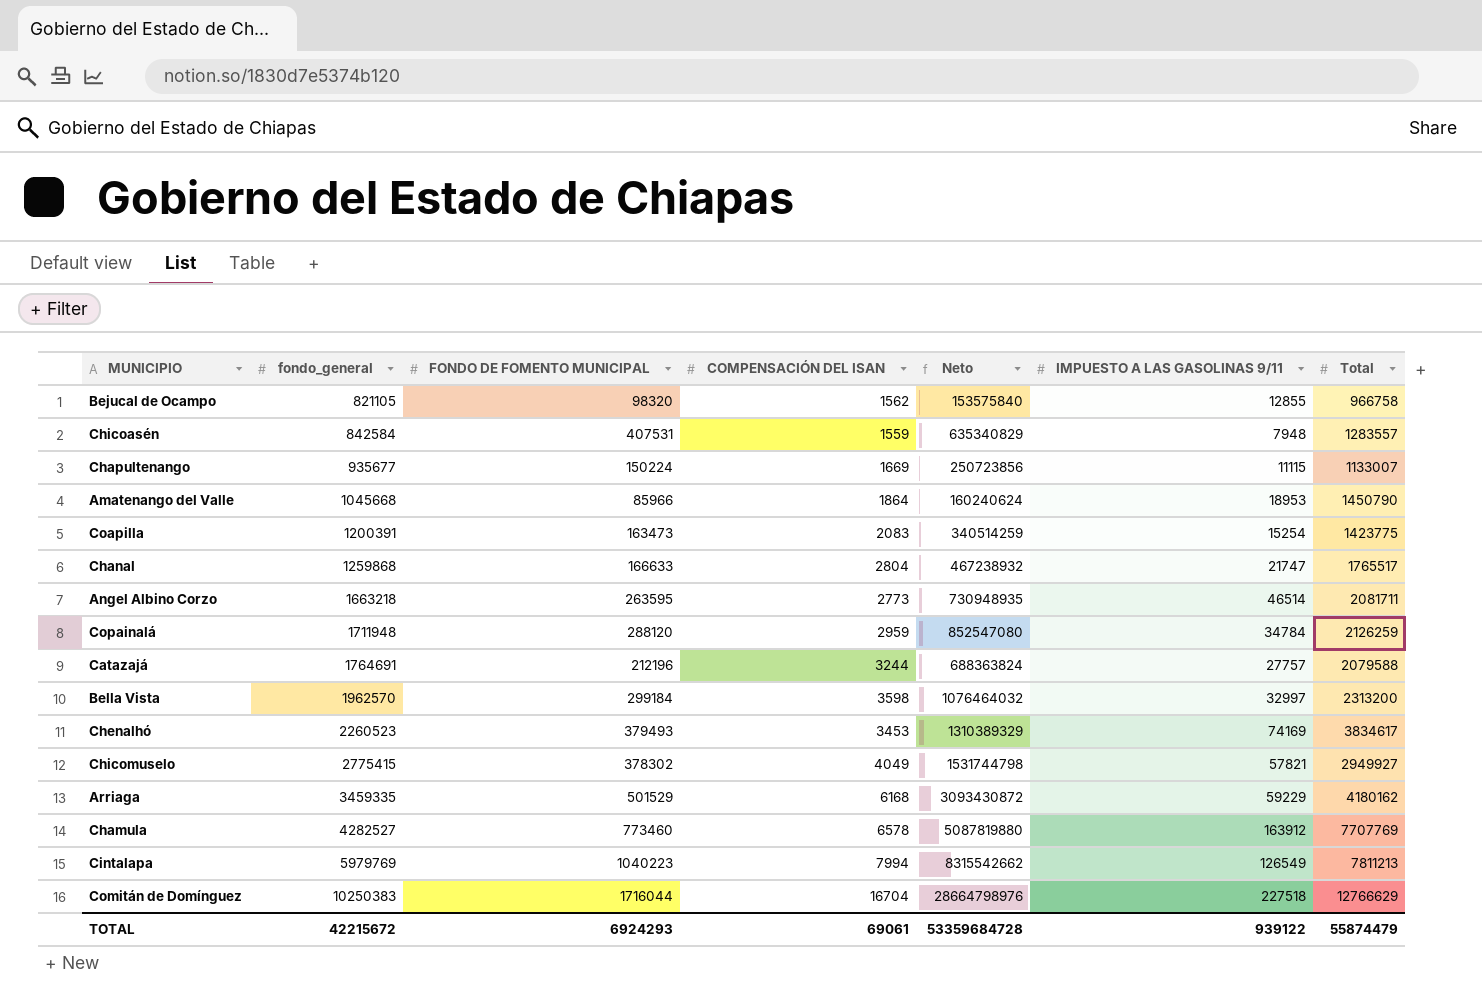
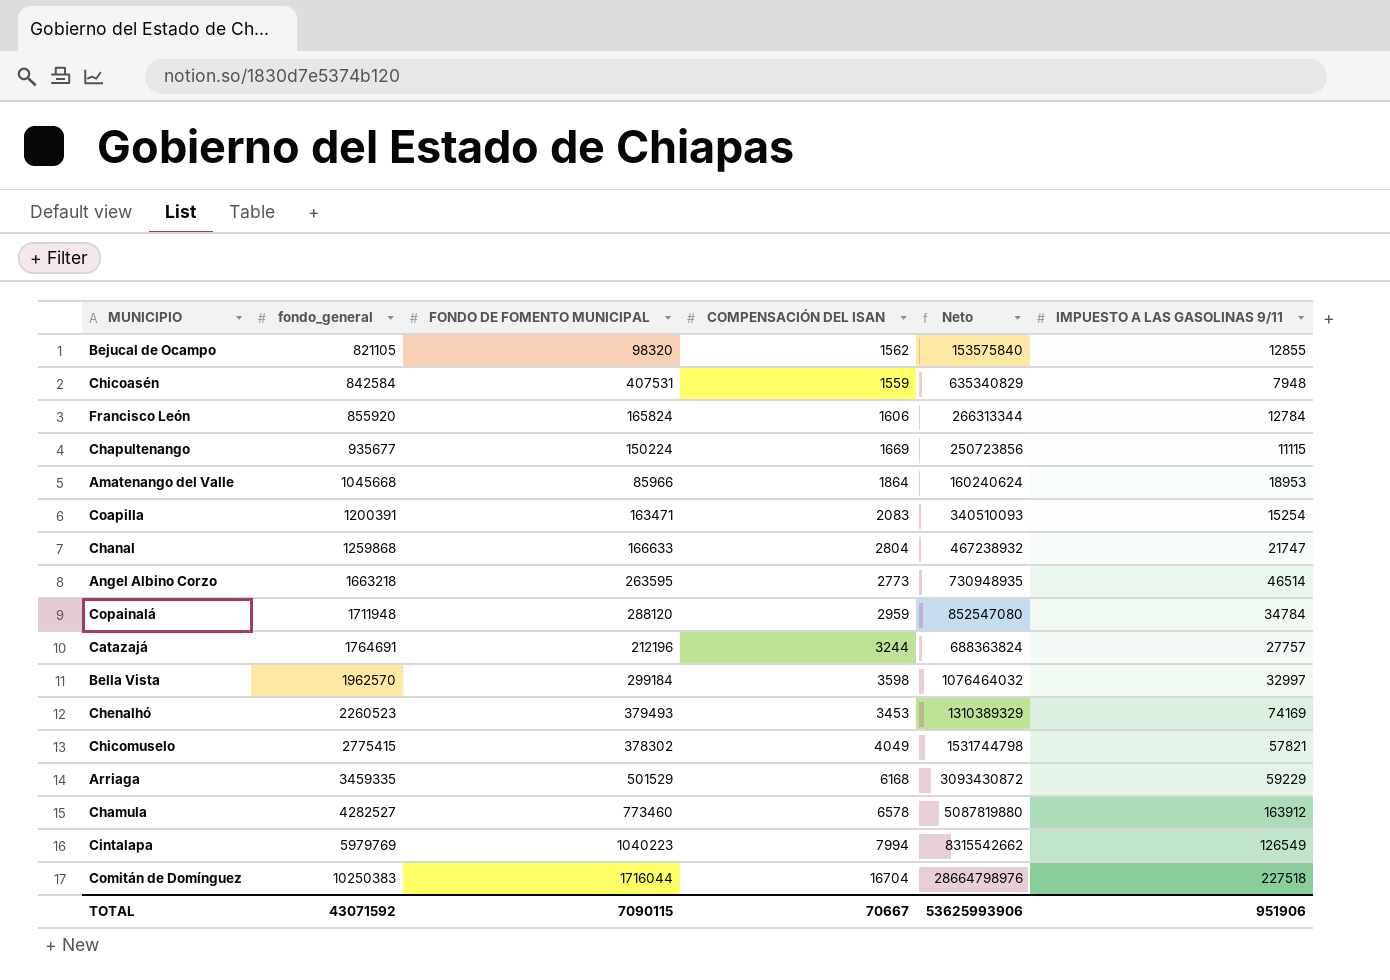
column Total | position: 7 -> none
row Francisco León: none -> 855920 | 165824 | 1606 | 266313344 | 12784
Coapilla | FONDO DE FOMENTO MUNICIPAL: 163473 -> 163471
Coapilla | Neto: 340514259 -> 340510093
TOTAL | fondo_general: 42215672 -> 43071592
TOTAL | FONDO DE FOMENTO MUNICIPAL: 6924293 -> 7090115
TOTAL | COMPENSACIÓN DEL ISAN: 69061 -> 70667
TOTAL | Neto: 53359684728 -> 53625993906
TOTAL | IMPUESTO A LAS GASOLINAS 9/11: 939122 -> 951906

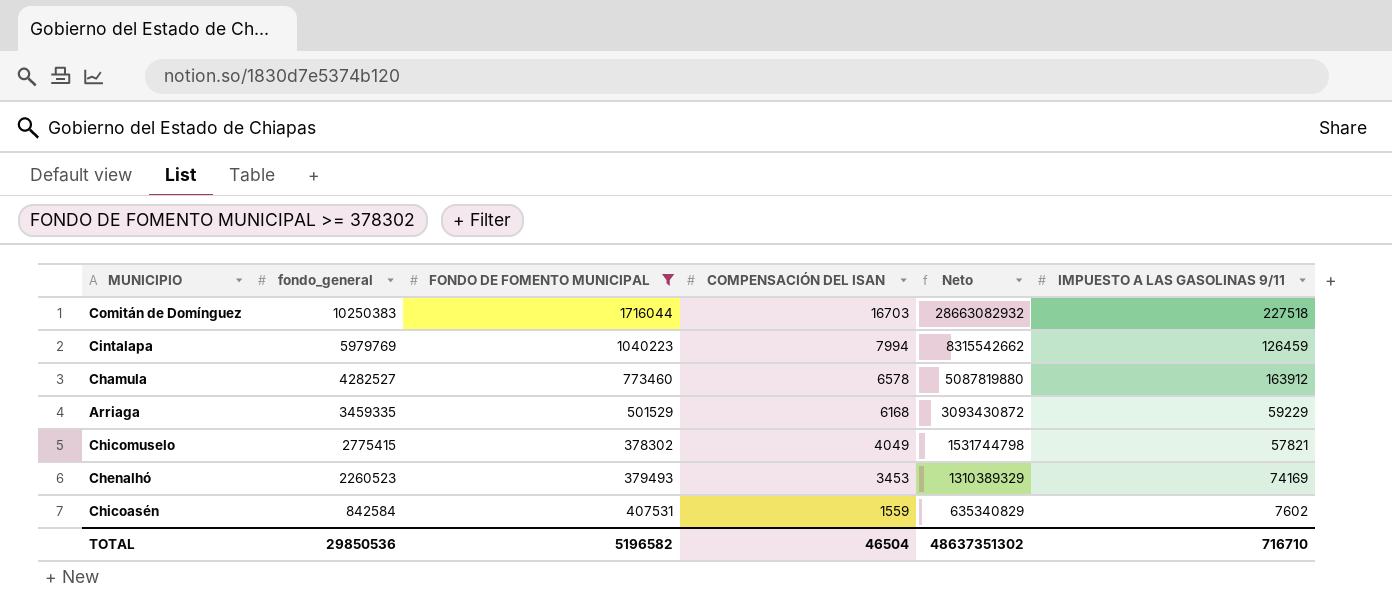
filter: none -> FONDO DE FOMENTO MUNICIPAL >= 378302
row order: fondo_general ascending -> fondo_general descending
Comitán de Domínguez | COMPENSACIÓN DEL ISAN: 16704 -> 16703
Comitán de Domínguez | Neto: 28664798976 -> 28663082932
Cintalapa | IMPUESTO A LAS GASOLINAS 9/11: 126549 -> 126459
Chicoasén | IMPUESTO A LAS GASOLINAS 9/11: 7948 -> 7602
TOTAL | fondo_general: 43071592 -> 29850536
TOTAL | FONDO DE FOMENTO MUNICIPAL: 7090115 -> 5196582
TOTAL | COMPENSACIÓN DEL ISAN: 70667 -> 46504
TOTAL | Neto: 53625993906 -> 48637351302
TOTAL | IMPUESTO A LAS GASOLINAS 9/11: 951906 -> 716710

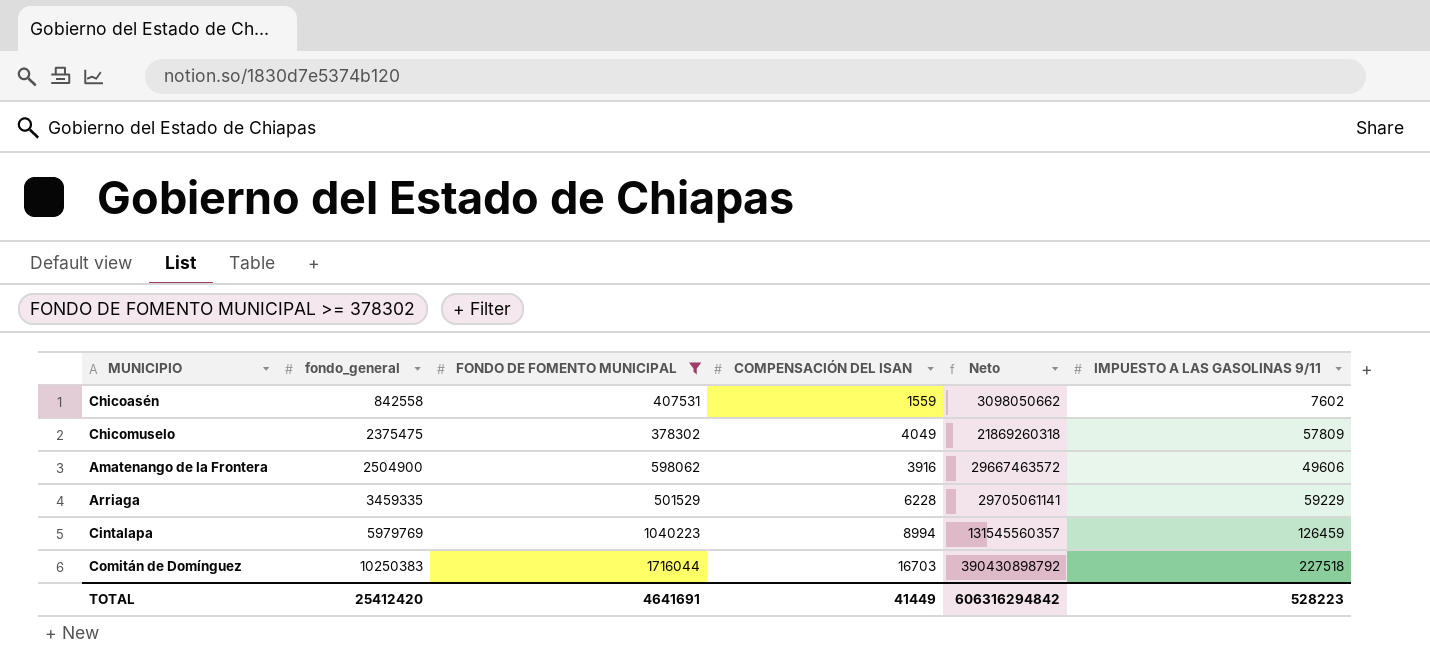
row order: fondo_general descending -> fondo_general ascending
column Neto | formula: [FONDO DE FOMENTO MUNICIPAL] * [COMPENSACIÓN DEL ISAN] -> [FONDO DE FOMENTO MUNICIPAL] * [IMPUESTO A LAS GASOLINAS 9/11]
row Chamula: 4282527 | 773460 | 6578 | 5087819880 | 163912 -> none
row Chenalhó: 2260523 | 379493 | 3453 | 1310389329 | 74169 -> none
Chicoasén | fondo_general: 842584 -> 842558
Chicomuselo | fondo_general: 2775415 -> 2375475
Chicomuselo | IMPUESTO A LAS GASOLINAS 9/11: 57821 -> 57809
row Amatenango de la Frontera: none -> 2504900 | 598062 | 3916 | 29667463572 | 49606
Arriaga | COMPENSACIÓN DEL ISAN: 6168 -> 6228
Cintalapa | COMPENSACIÓN DEL ISAN: 7994 -> 8994
TOTAL | fondo_general: 29850536 -> 25412420
TOTAL | FONDO DE FOMENTO MUNICIPAL: 5196582 -> 4641691
TOTAL | COMPENSACIÓN DEL ISAN: 46504 -> 41449
TOTAL | Neto: 48637351302 -> 606316294842
TOTAL | IMPUESTO A LAS GASOLINAS 9/11: 716710 -> 528223

